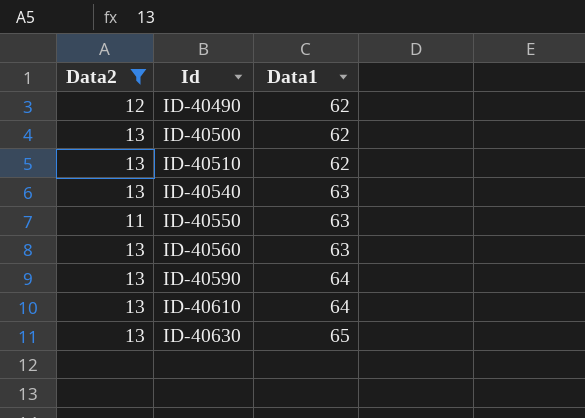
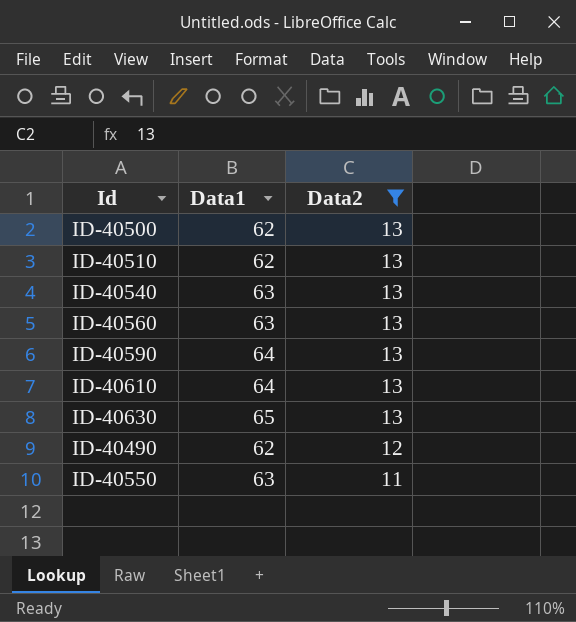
row order: Id ascending -> Data2 descending
column Data2 | position: 1 -> 3

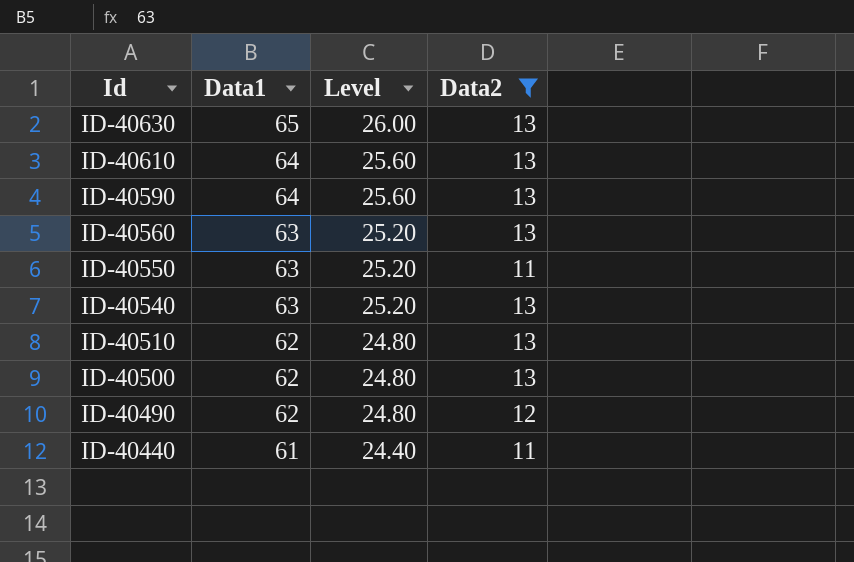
row order: Data2 descending -> Id descending
column Level | formula: none -> [Data1] * 0.4
row ID-40440: none -> 61 | 24.40 | 11

